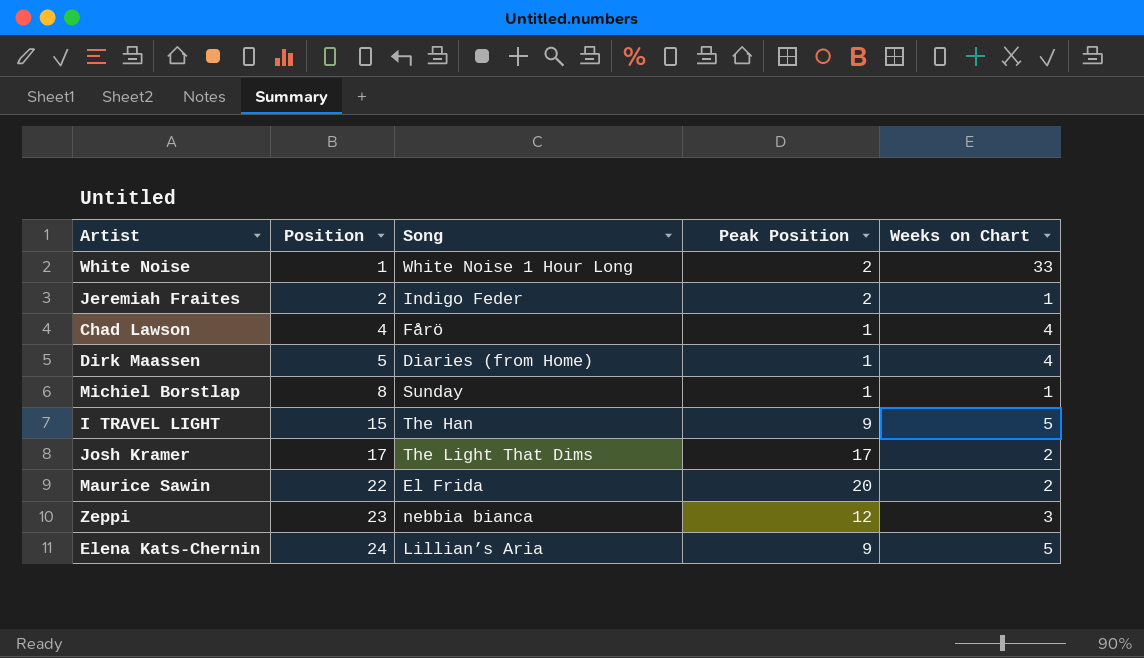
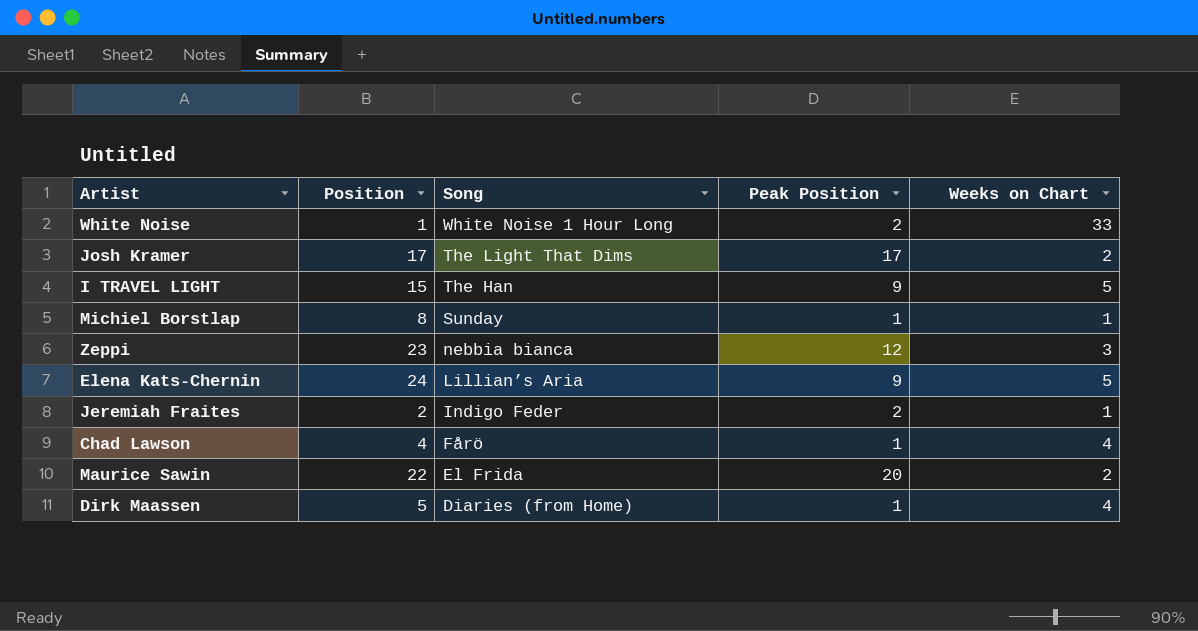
row order: Position ascending -> Song descending

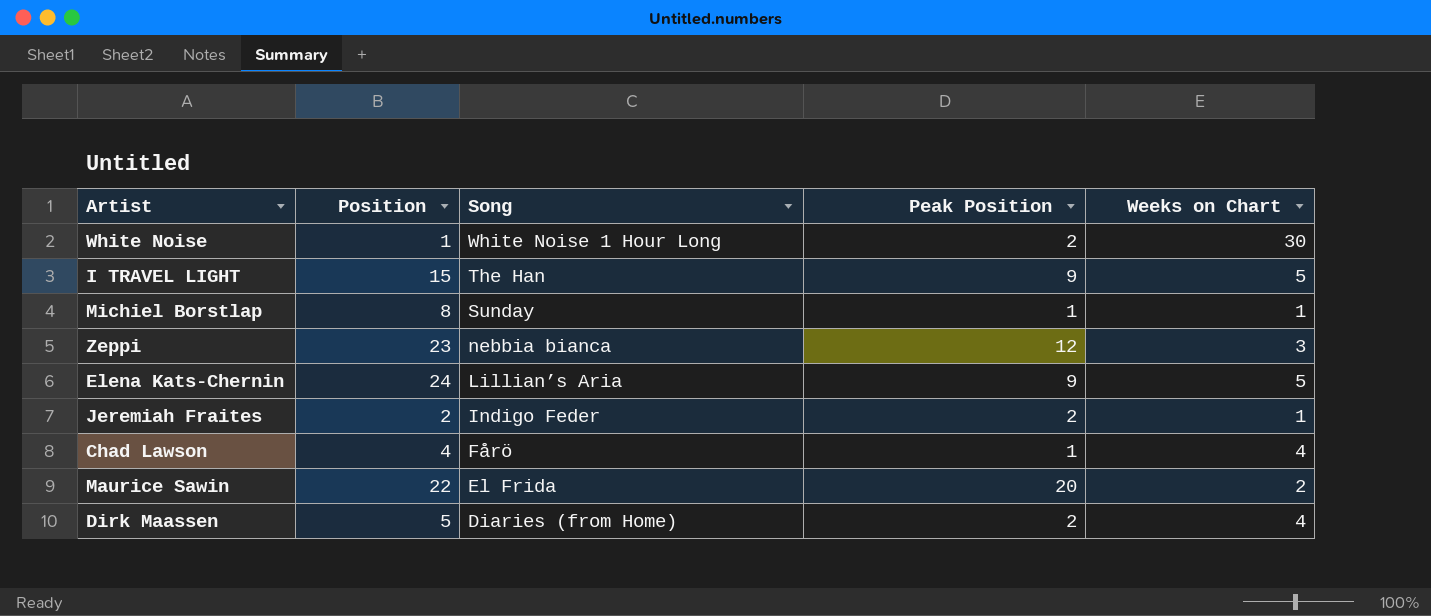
row Josh Kramer: 17 | The Light That Dims | 17 | 2 -> none
White Noise | Weeks on Chart: 33 -> 30
Dirk Maassen | Peak Position: 1 -> 2

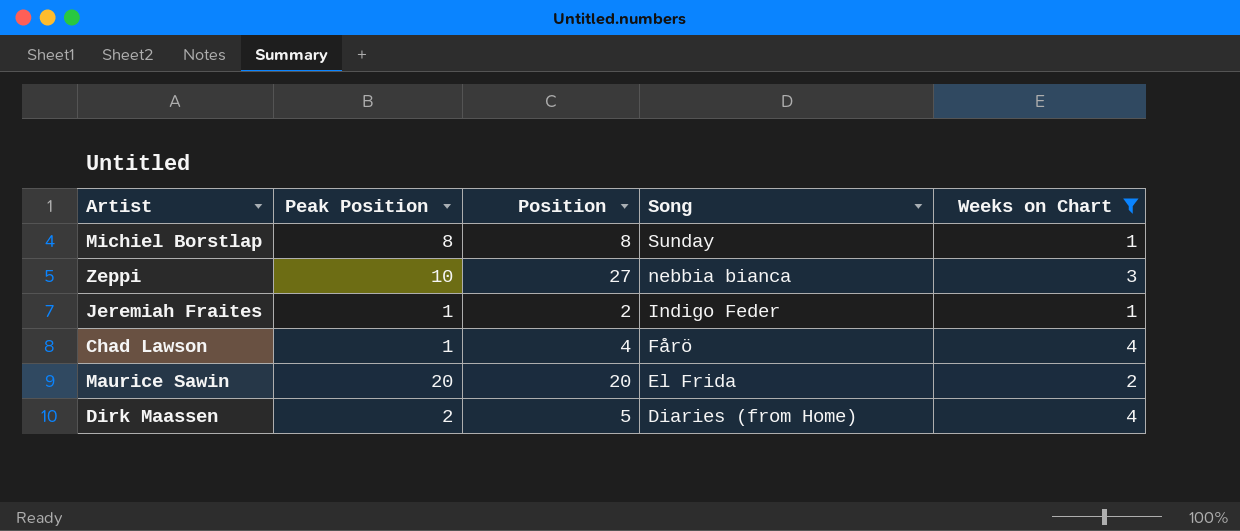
filter: none -> Weeks on Chart <= 4
column Peak Position | position: 4 -> 2
Michiel Borstlap | Peak Position: 1 -> 8
Zeppi | Peak Position: 12 -> 10
Zeppi | Position: 23 -> 27
Jeremiah Fraites | Peak Position: 2 -> 1
Maurice Sawin | Position: 22 -> 20

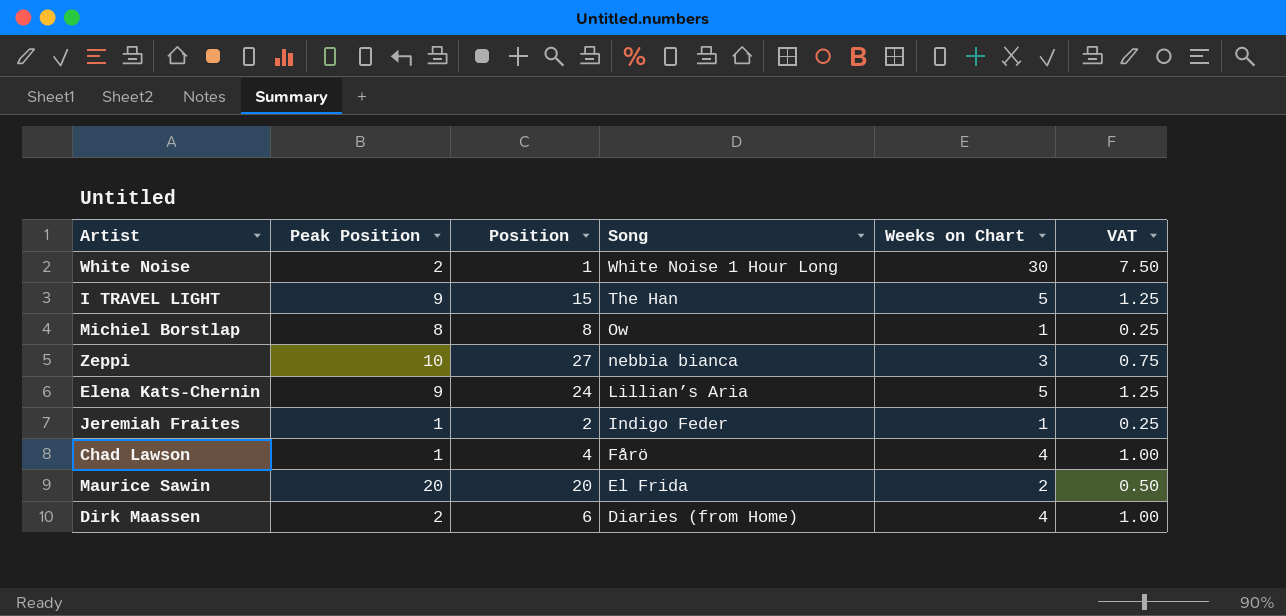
filter: Weeks on Chart <= 4 -> none
column VAT | formula: none -> [Weeks on Chart] * 0.25
Michiel Borstlap | Song: Sunday -> Ow
Dirk Maassen | Position: 5 -> 6

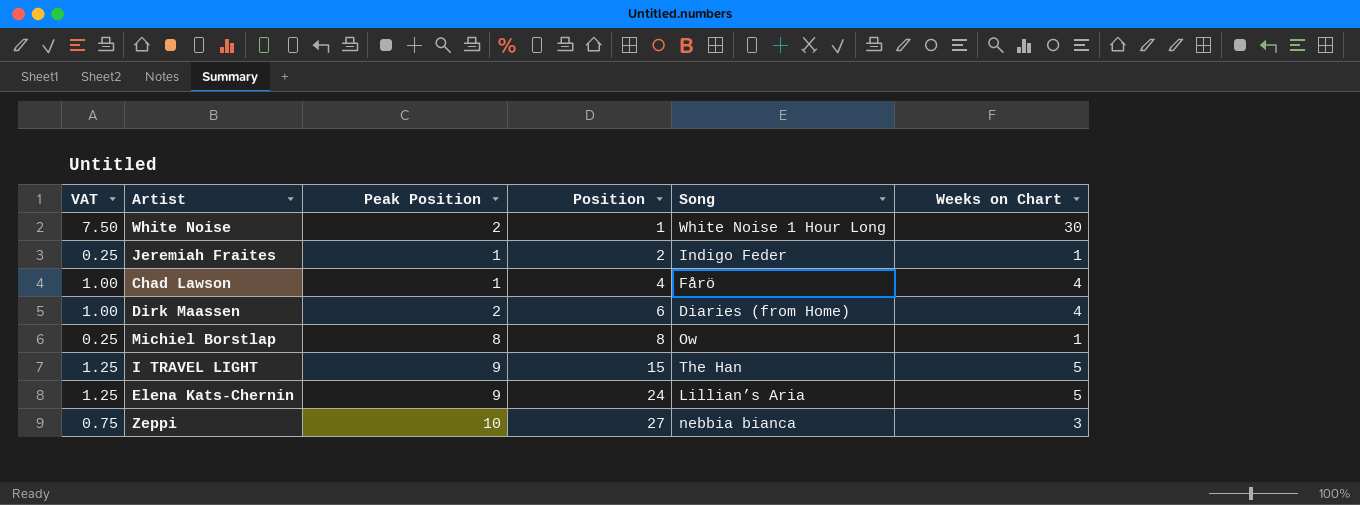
row order: Song descending -> Position ascending
column VAT | position: 6 -> 1
row Maurice Sawin: 20 | 20 | El Frida | 2 | 0.50 -> none

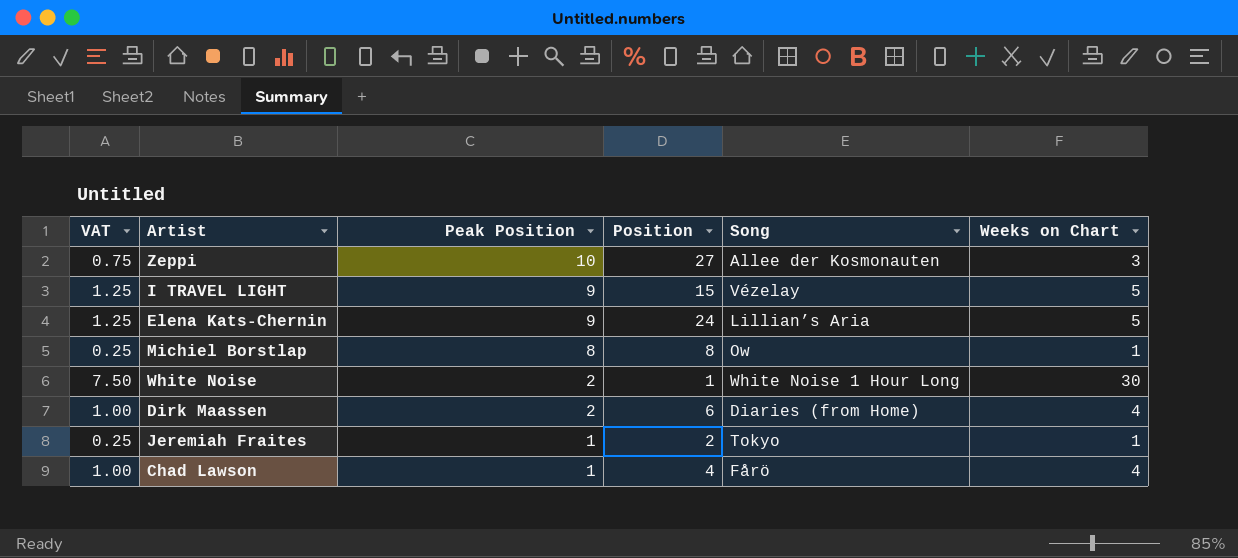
row order: Position ascending -> Peak Position descending
Zeppi | Song: nebbia bianca -> Allee der Kosmonauten
I TRAVEL LIGHT | Song: The Han -> Vézelay
Jeremiah Fraites | Song: Indigo Feder -> Tokyo

